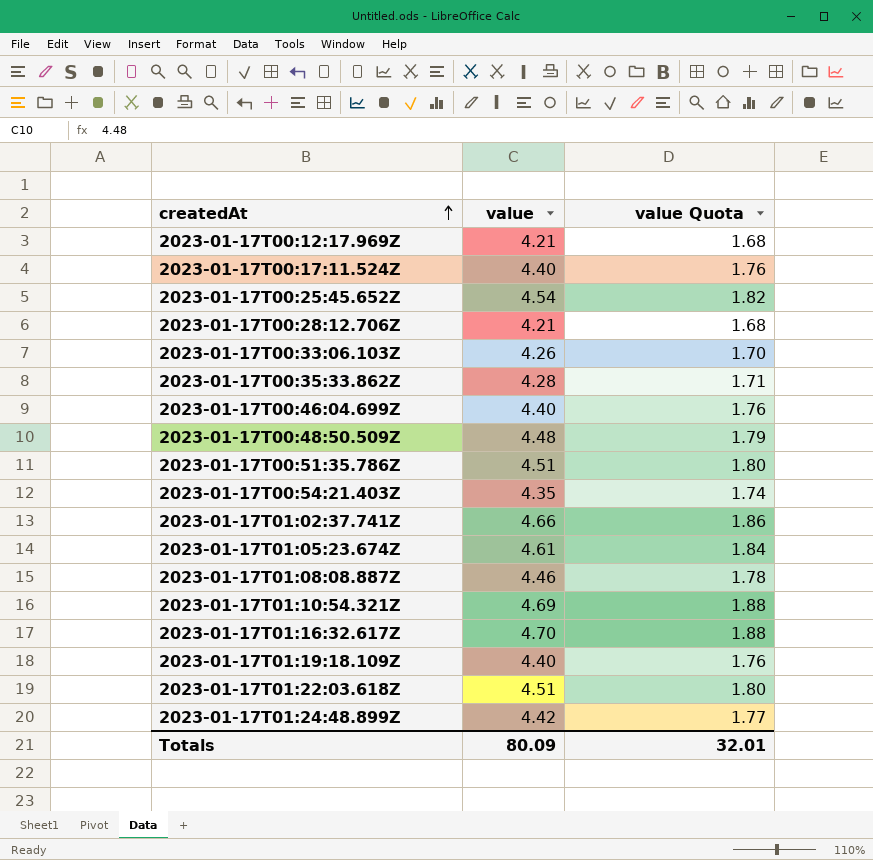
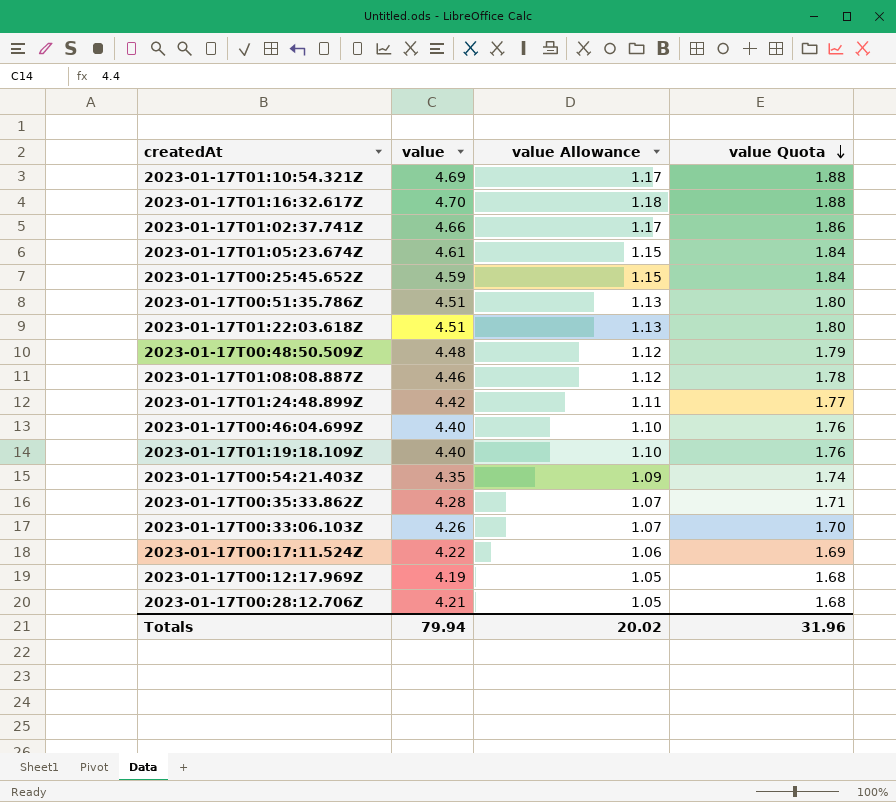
row order: createdAt ascending -> value Quota descending
column value Allowance | formula: none -> [value] * 0.25
2023-01-17T00:25:45.652Z | value: 4.54 -> 4.59
2023-01-17T00:25:45.652Z | value Quota: 1.82 -> 1.84
2023-01-17T00:17:11.524Z | value: 4.40 -> 4.22
2023-01-17T00:17:11.524Z | value Quota: 1.76 -> 1.69
2023-01-17T00:12:17.969Z | value: 4.21 -> 4.19
Totals | value: 80.09 -> 79.94
Totals | value Quota: 32.01 -> 31.96

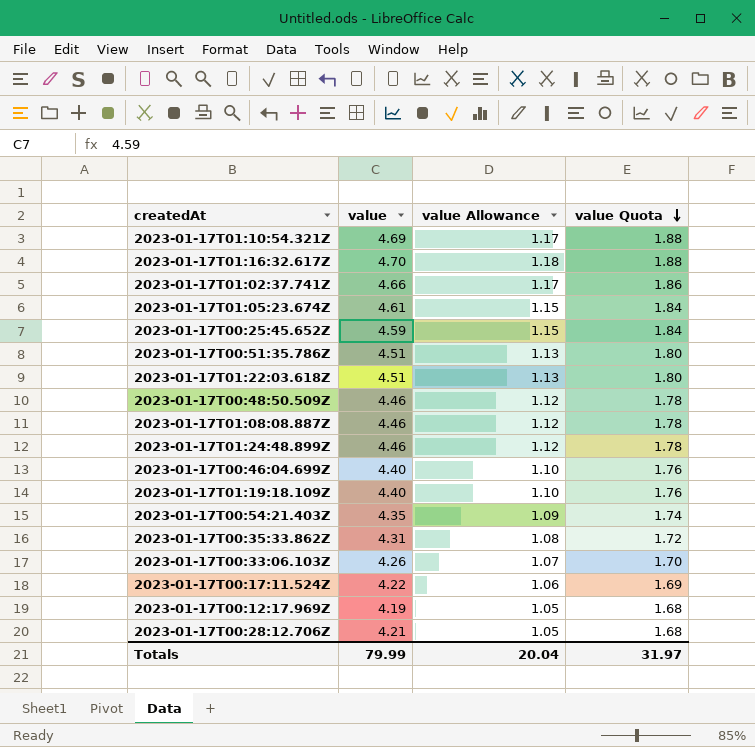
2023-01-17T00:48:50.509Z | value: 4.48 -> 4.46
2023-01-17T00:48:50.509Z | value Quota: 1.79 -> 1.78
2023-01-17T01:24:48.899Z | value: 4.42 -> 4.46
2023-01-17T01:24:48.899Z | value Allowance: 1.11 -> 1.12
2023-01-17T01:24:48.899Z | value Quota: 1.77 -> 1.78
2023-01-17T00:35:33.862Z | value: 4.28 -> 4.31
2023-01-17T00:35:33.862Z | value Allowance: 1.07 -> 1.08
2023-01-17T00:35:33.862Z | value Quota: 1.71 -> 1.72
Totals | value: 79.94 -> 79.99
Totals | value Allowance: 20.02 -> 20.04
Totals | value Quota: 31.96 -> 31.97

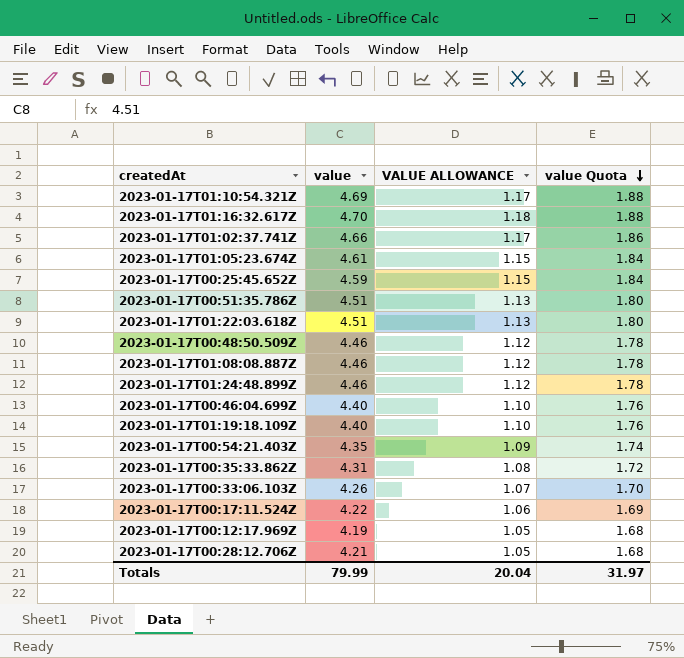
column name: value Allowance -> VALUE ALLOWANCE

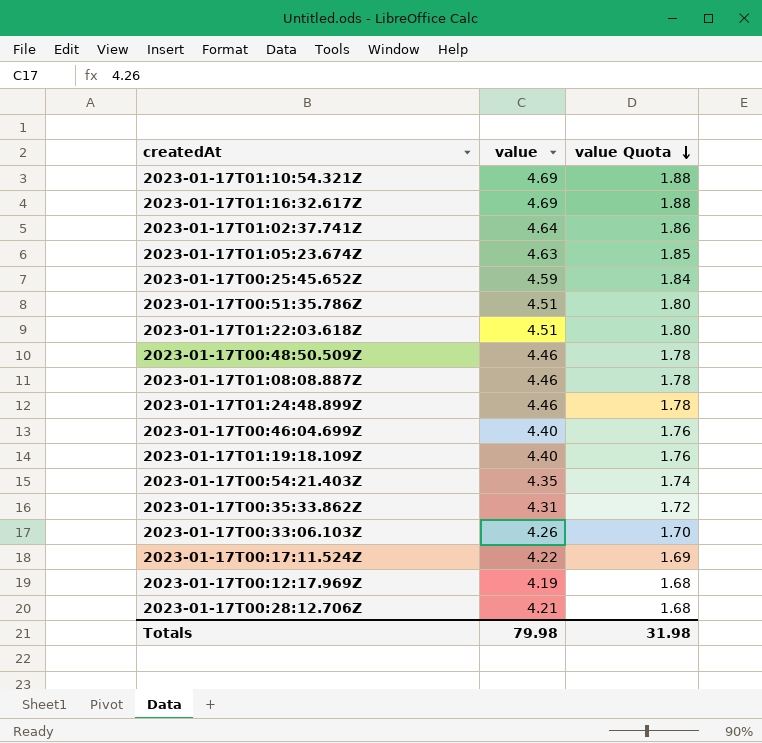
column VALUE ALLOWANCE | formula: [value] * 0.25 -> none
2023-01-17T01:16:32.617Z | value: 4.70 -> 4.69
2023-01-17T01:02:37.741Z | value: 4.66 -> 4.64
2023-01-17T01:05:23.674Z | value: 4.61 -> 4.63
2023-01-17T01:05:23.674Z | value Quota: 1.84 -> 1.85
Totals | value: 79.99 -> 79.98
Totals | value Quota: 31.97 -> 31.98

